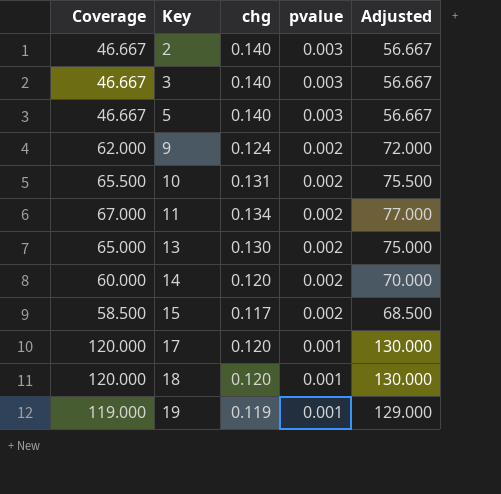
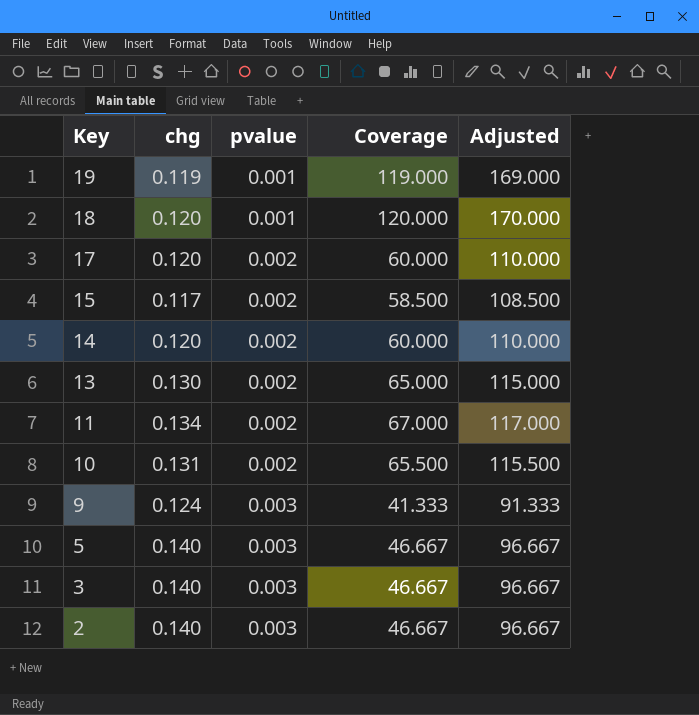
row order: Key ascending -> Key descending
column Coverage | position: 1 -> 4
column Adjusted | formula: [Coverage] + 10 -> [Coverage] + 50
17 | pvalue: 0.001 -> 0.002
17 | Coverage: 120.000 -> 60.000
9 | pvalue: 0.002 -> 0.003
9 | Coverage: 62.000 -> 41.333

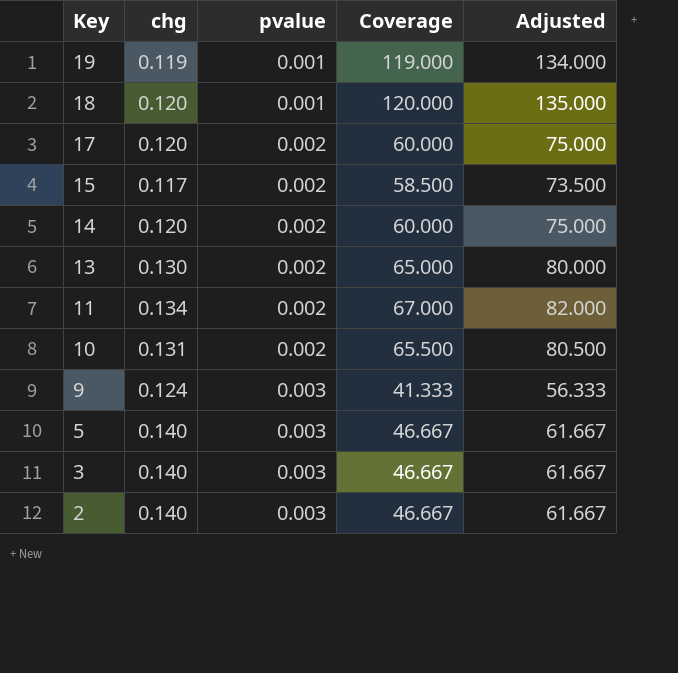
column Adjusted | formula: [Coverage] + 50 -> [Coverage] + 15

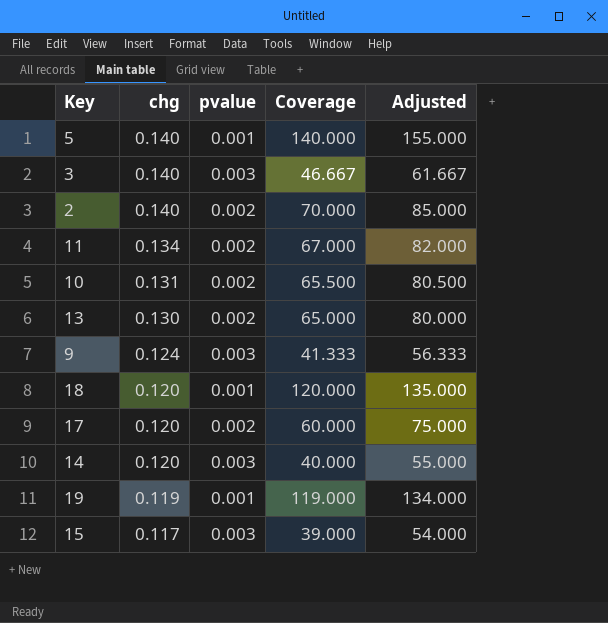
row order: Key descending -> chg descending
5 | pvalue: 0.003 -> 0.001
5 | Coverage: 46.667 -> 140.000
5 | Adjusted: 61.667 -> 155.000
2 | pvalue: 0.003 -> 0.002
2 | Coverage: 46.667 -> 70.000
2 | Adjusted: 61.667 -> 85.000
14 | pvalue: 0.002 -> 0.003
14 | Coverage: 60.000 -> 40.000
14 | Adjusted: 75.000 -> 55.000
15 | pvalue: 0.002 -> 0.003
15 | Coverage: 58.500 -> 39.000
15 | Adjusted: 73.500 -> 54.000

